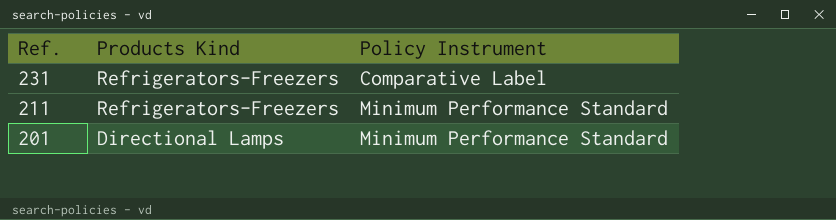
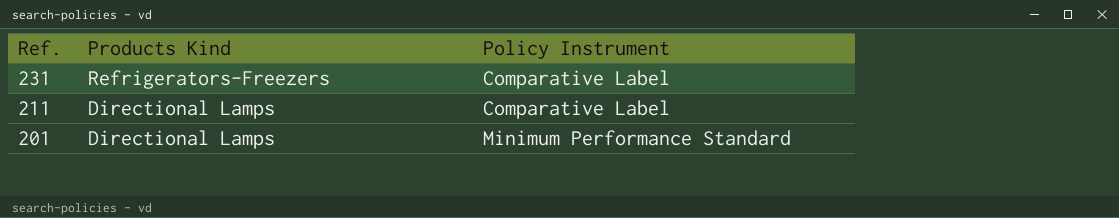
211 | Products Kind: Refrigerators-Freezers -> Directional Lamps
211 | Policy Instrument: Minimum Performance Standard -> Comparative Label

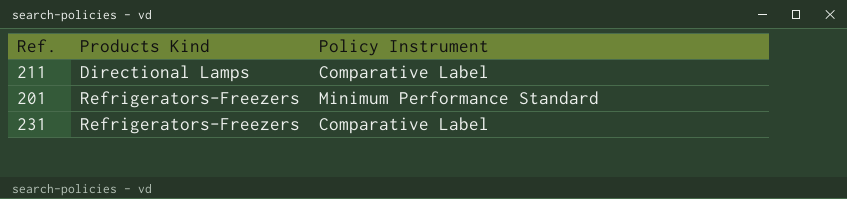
row order: Ref. descending -> Products Kind ascending
201 | Products Kind: Directional Lamps -> Refrigerators-Freezers

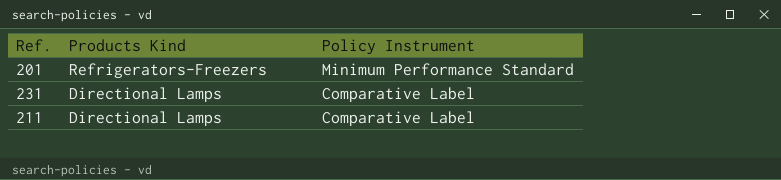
row order: Products Kind ascending -> Products Kind descending
231 | Products Kind: Refrigerators-Freezers -> Directional Lamps

